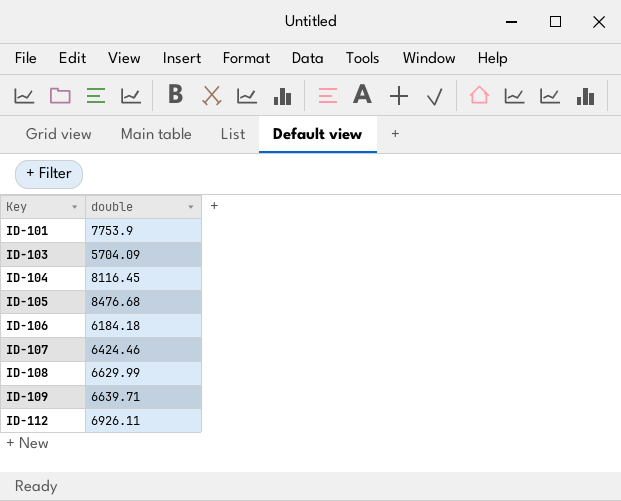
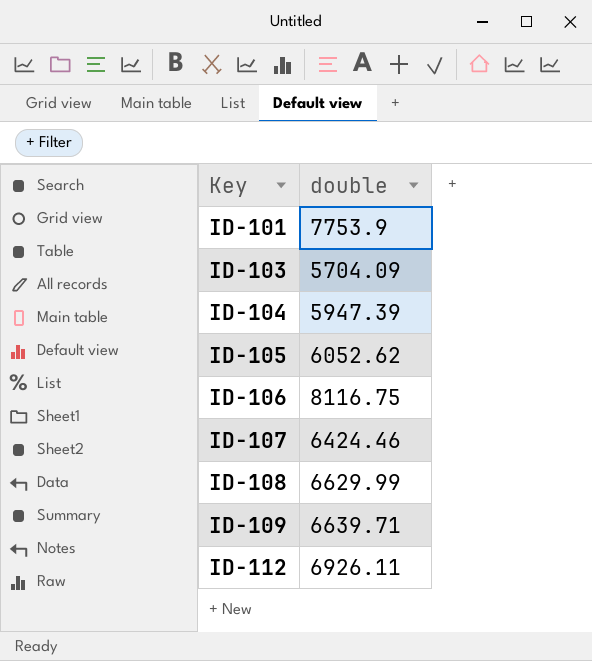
ID-104 | double: 8116.45 -> 5947.39
ID-105 | double: 8476.68 -> 6052.62
ID-106 | double: 6184.18 -> 8116.75

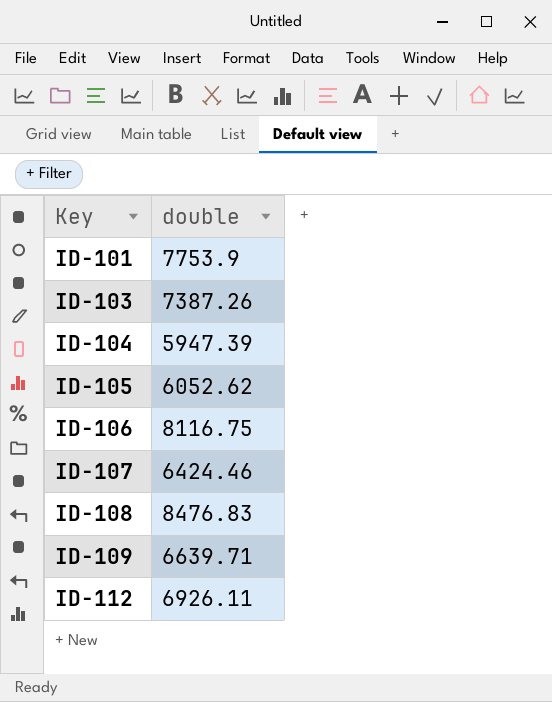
ID-103 | double: 5704.09 -> 7387.26
ID-108 | double: 6629.99 -> 8476.83

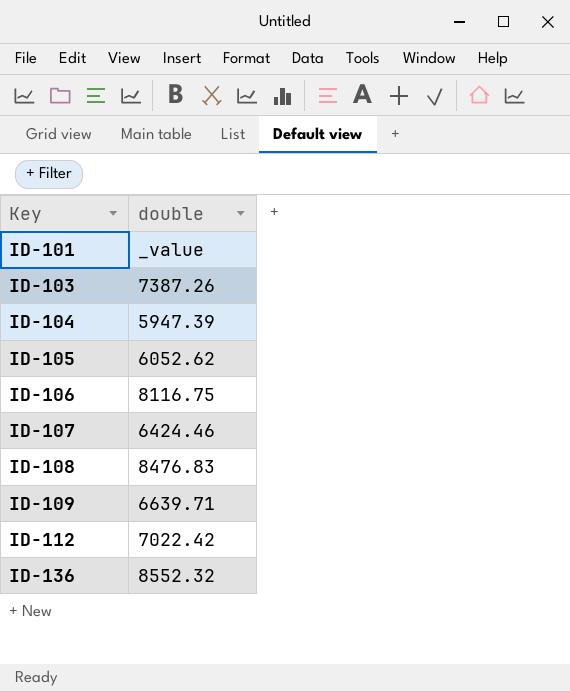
ID-101 | double: 7753.9 -> _value
ID-112 | double: 6926.11 -> 7022.42
row ID-136: none -> 8552.32

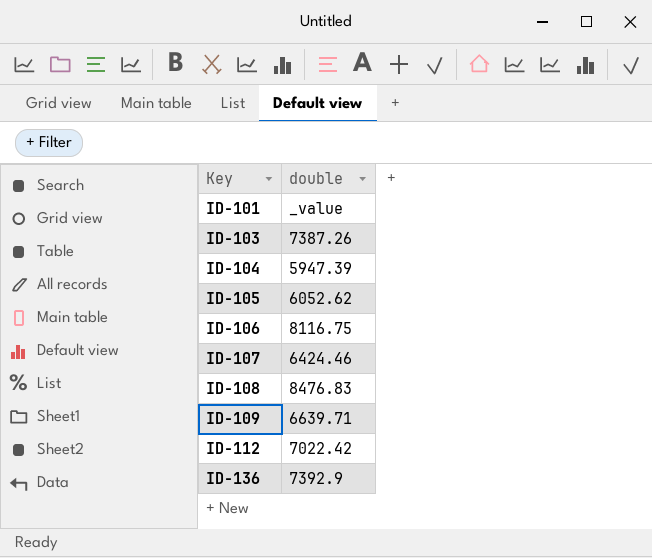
ID-136 | double: 8552.32 -> 7392.9

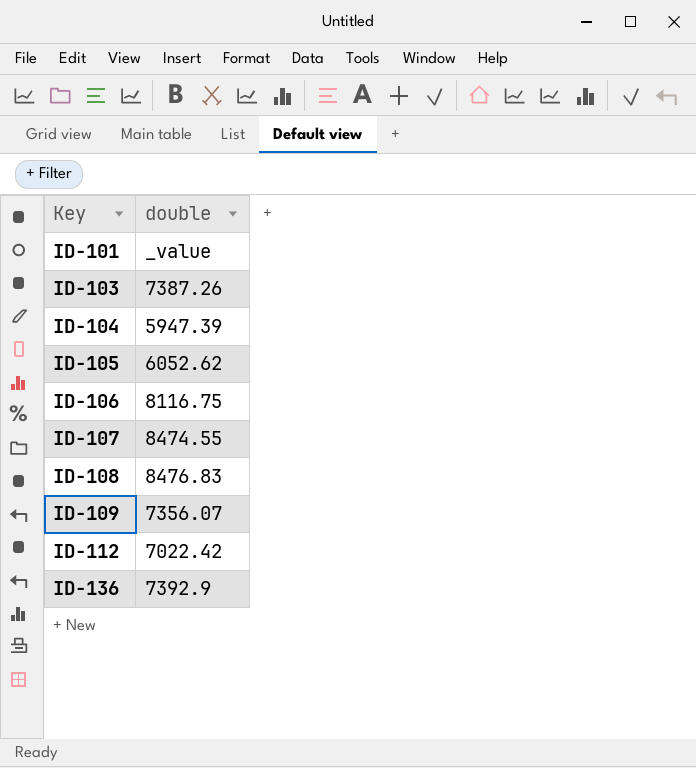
ID-107 | double: 6424.46 -> 8474.55
ID-109 | double: 6639.71 -> 7356.07

